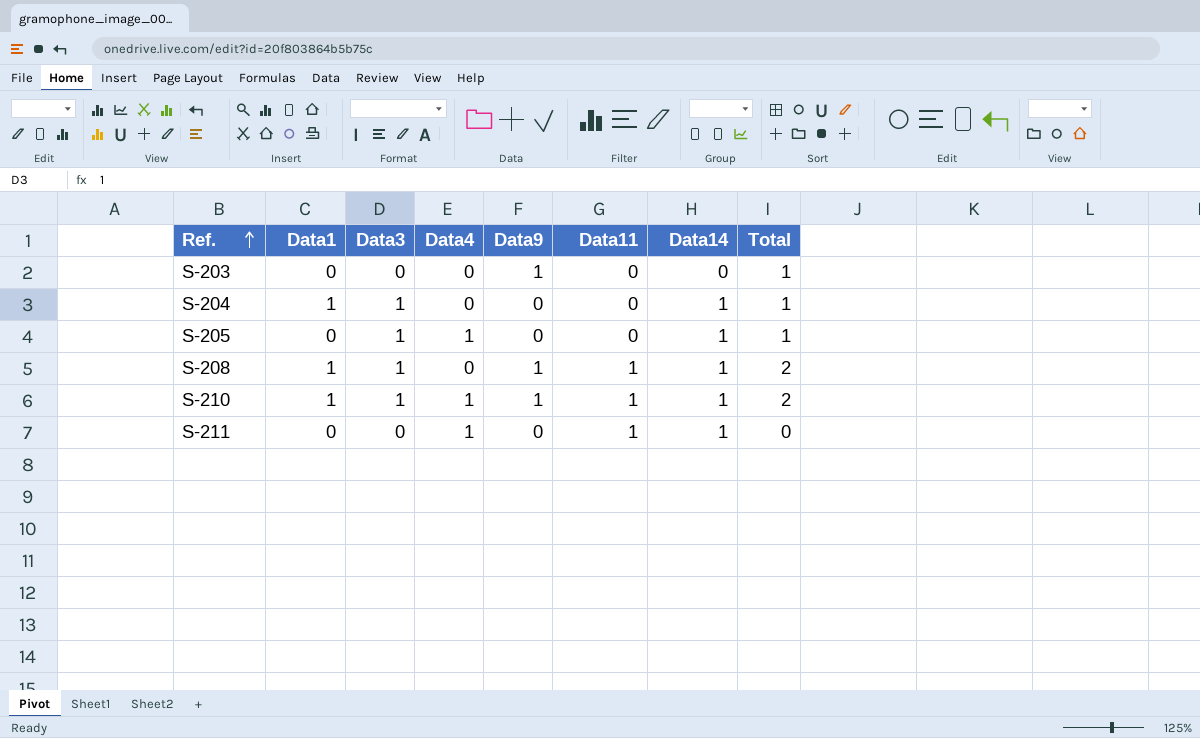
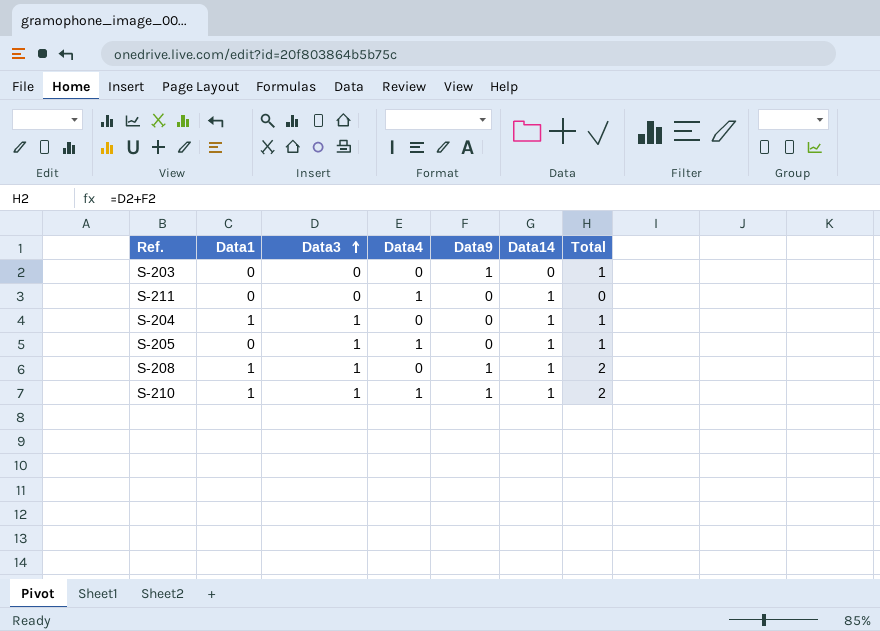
row order: Ref. ascending -> Data3 ascending
column Data11 | position: 6 -> none

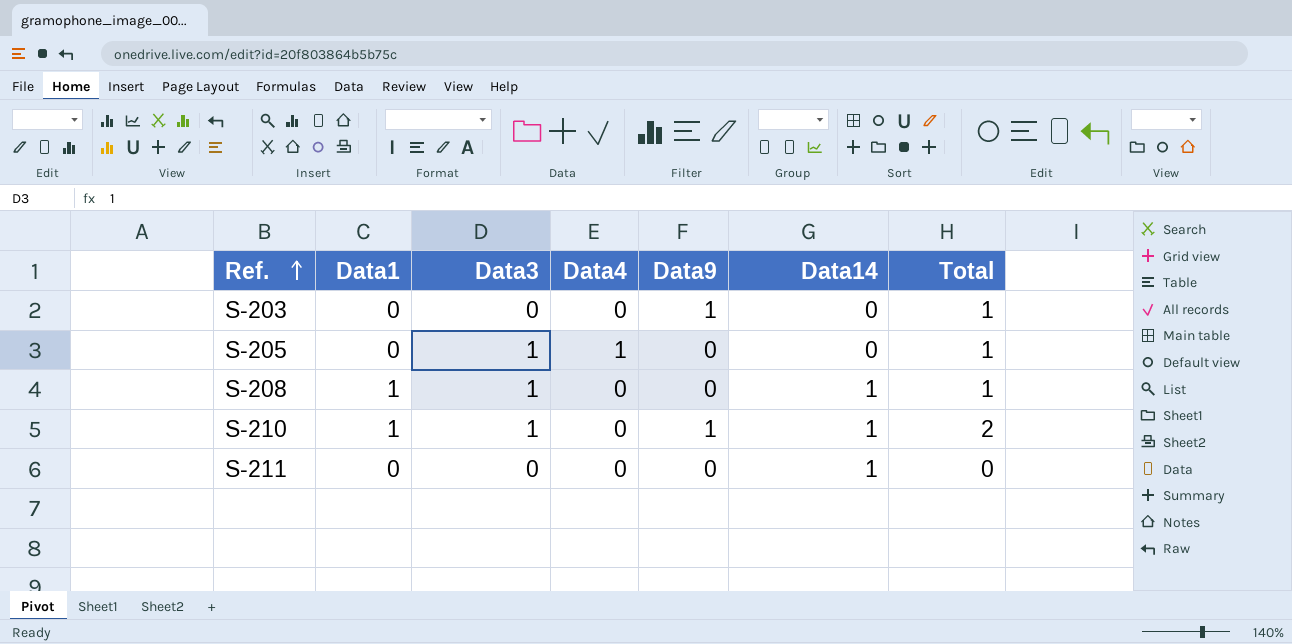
row order: Data3 ascending -> Ref. ascending
row S-204: 1 | 1 | 0 | 0 | 1 | 1 -> none
S-205 | Data14: 1 -> 0
S-208 | Data9: 1 -> 0
S-208 | Total: 2 -> 1
S-210 | Data4: 1 -> 0
S-211 | Data4: 1 -> 0

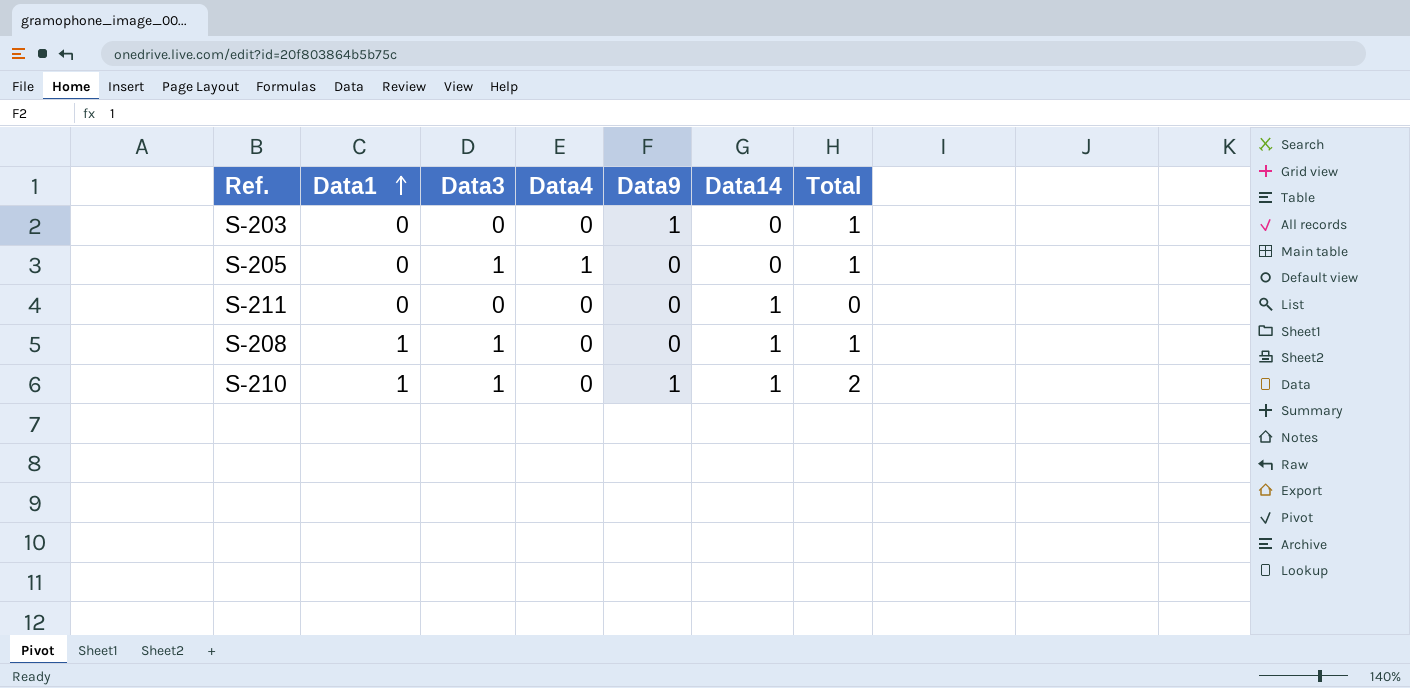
row order: Ref. ascending -> Data1 ascending

